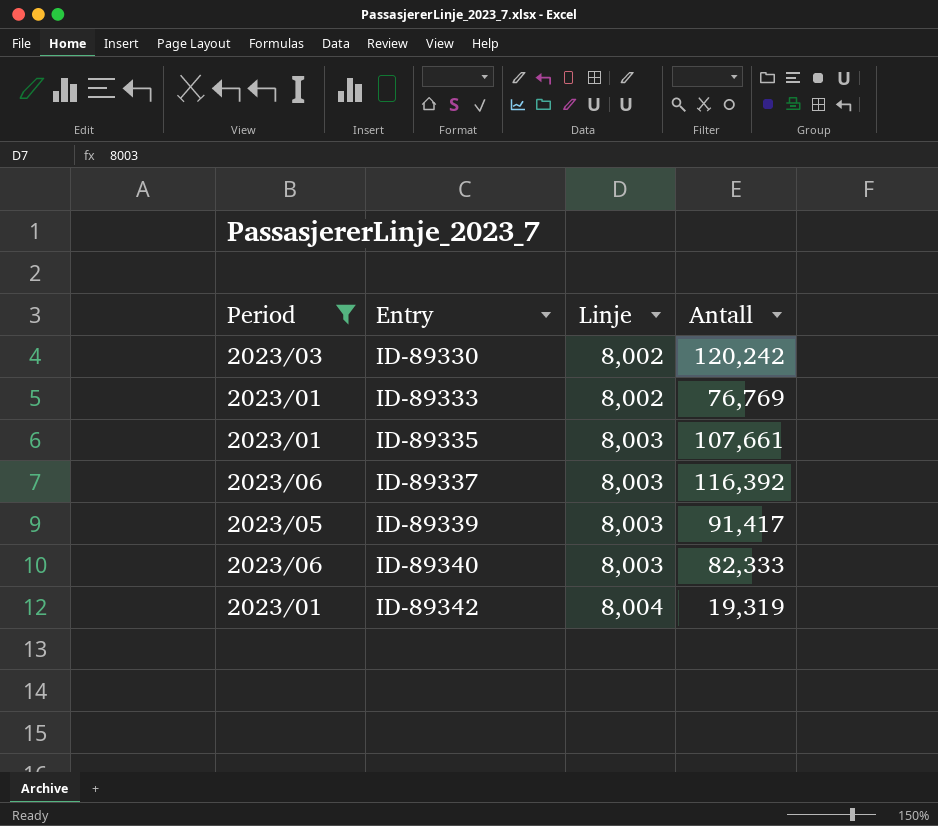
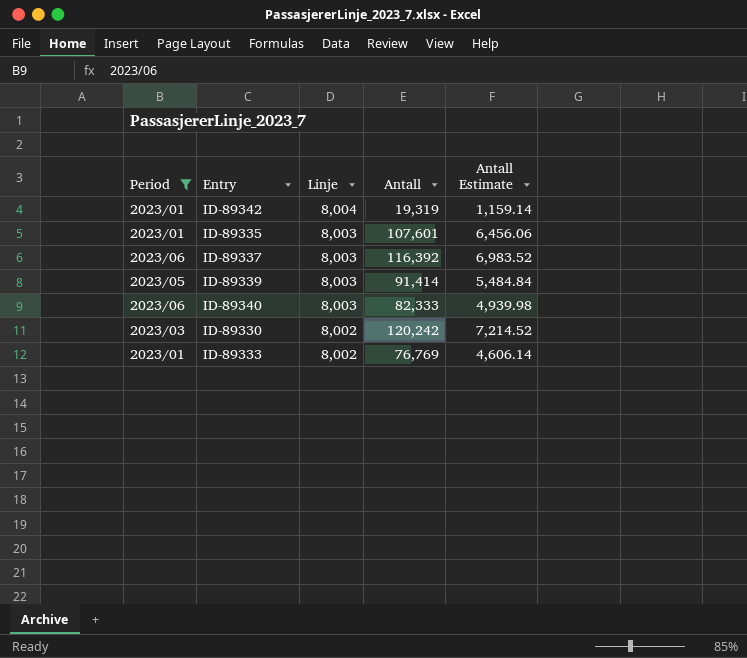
row order: Entry ascending -> Linje descending
column Antall Estimate | formula: none -> [Antall] * 0.06
ID-89335 | Antall: 107,661 -> 107,601
ID-89339 | Antall: 91,417 -> 91,414

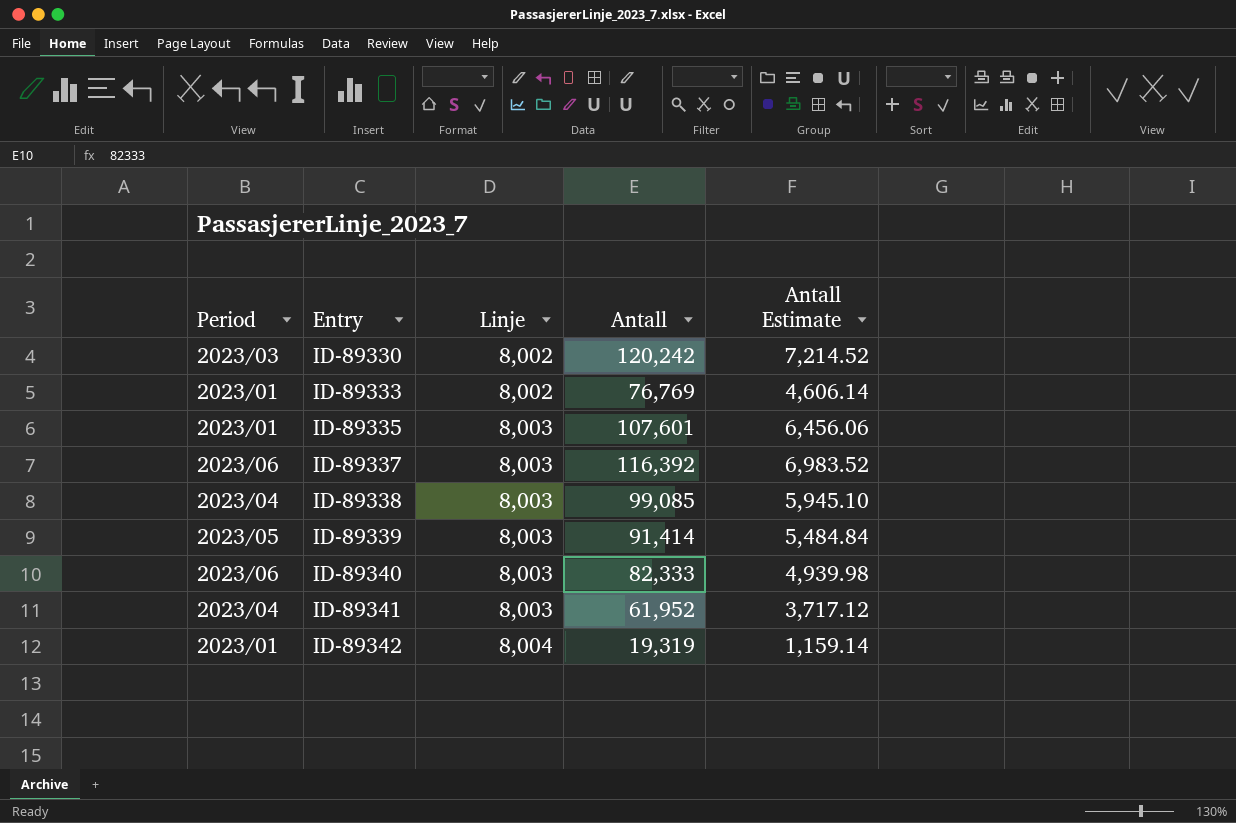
filter: Period != 2023/04 -> none
row order: Linje descending -> Entry ascending

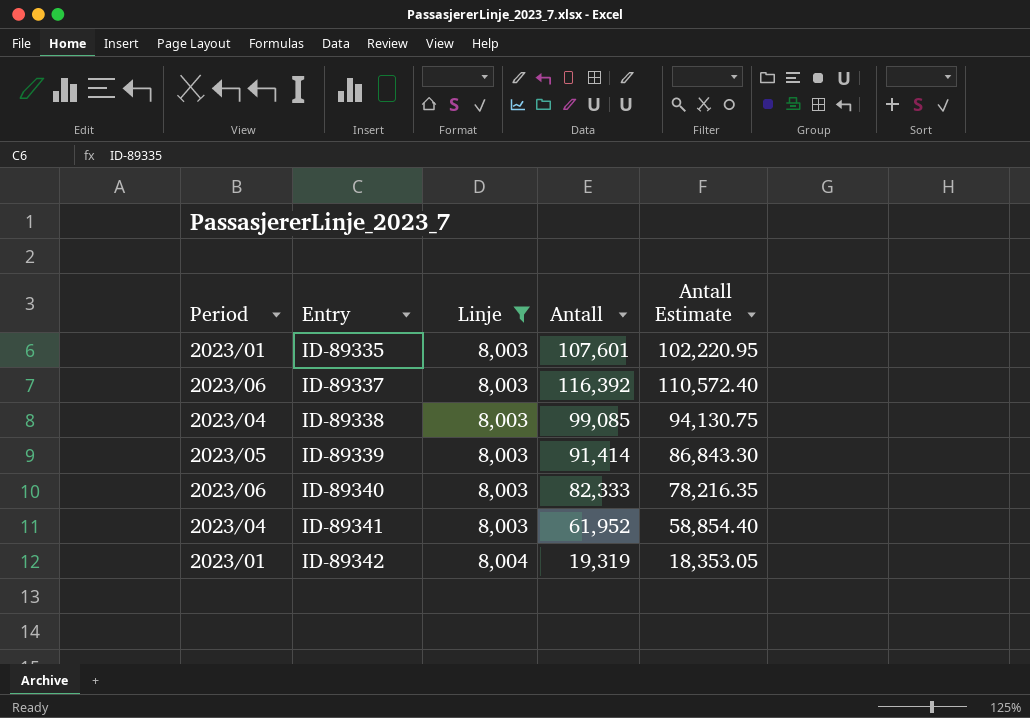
filter: none -> Linje != 8,002
column Antall Estimate | formula: [Antall] * 0.06 -> [Antall] * 0.95

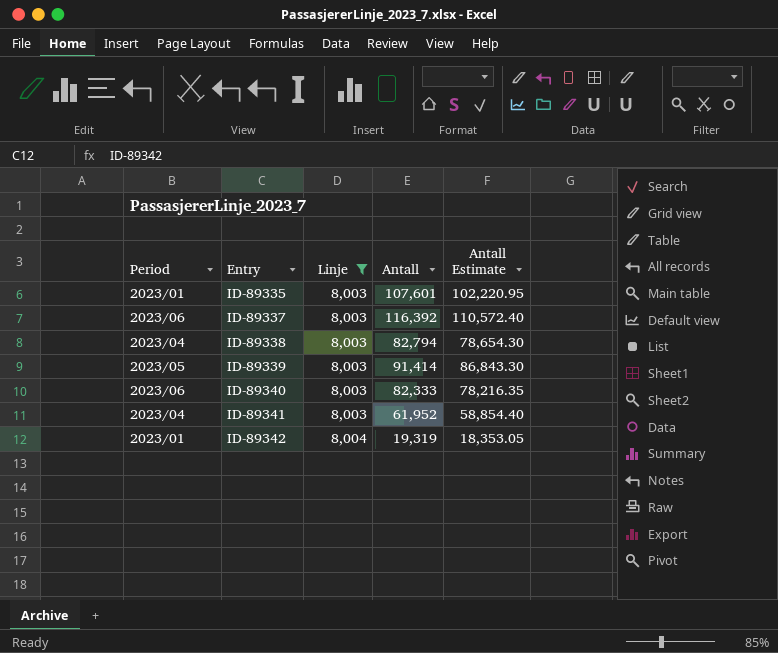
ID-89338 | Antall: 99,085 -> 82,794
ID-89338 | Antall Estimate: 94,130.75 -> 78,654.30

